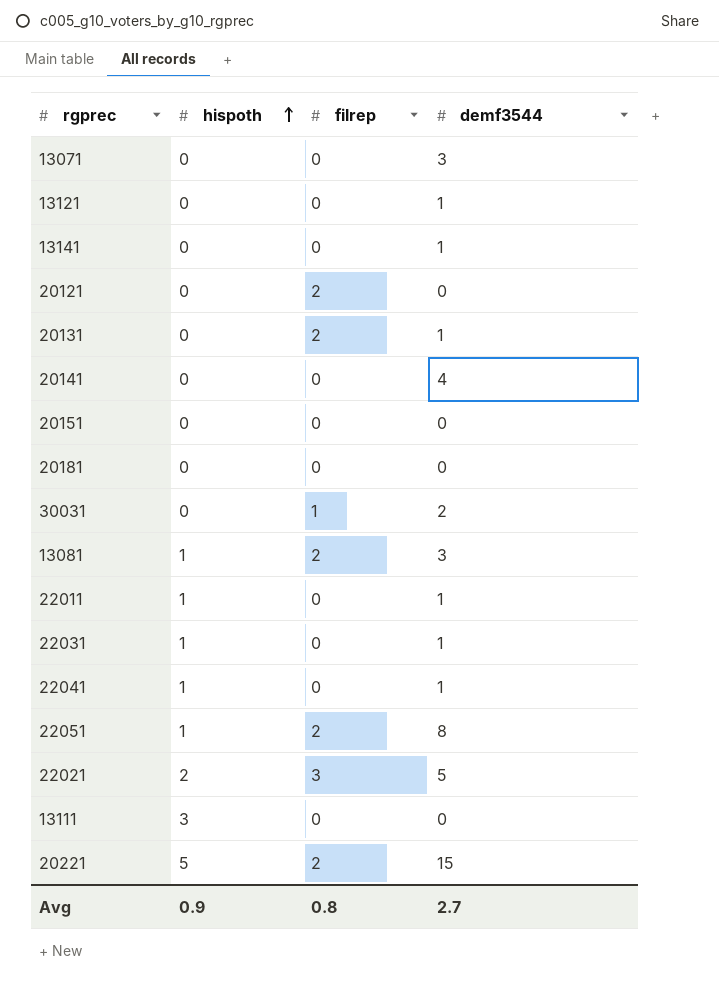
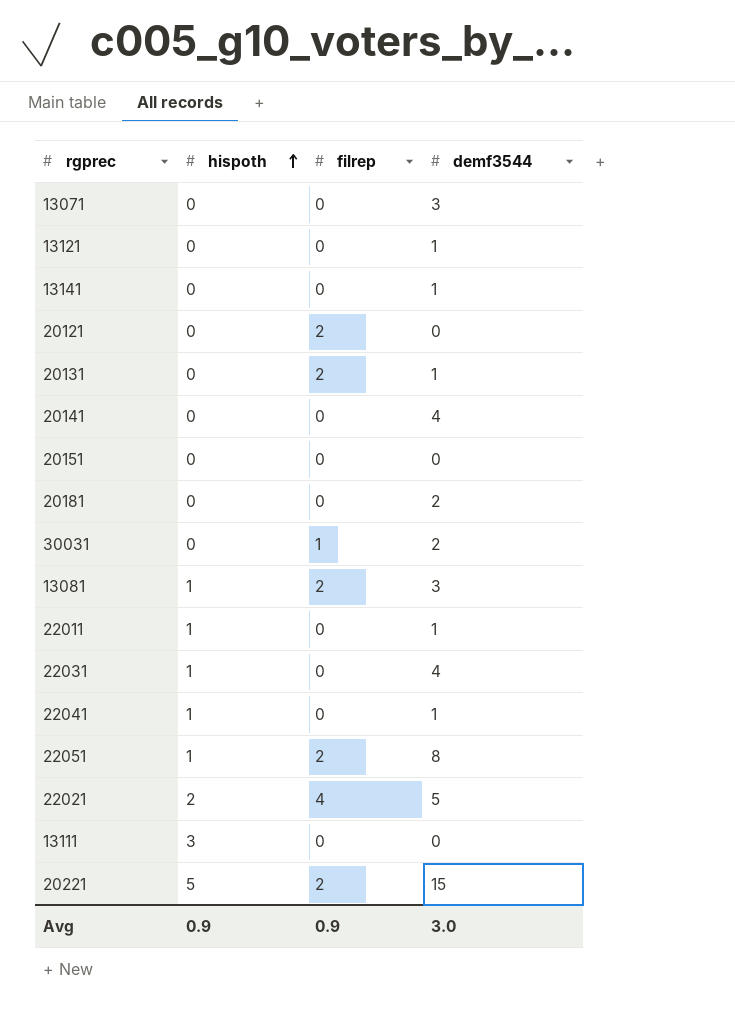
20181 | demf3544: 0 -> 2
22031 | demf3544: 1 -> 4
22021 | filrep: 3 -> 4
Avg | filrep: 0.8 -> 0.9
Avg | demf3544: 2.7 -> 3.0

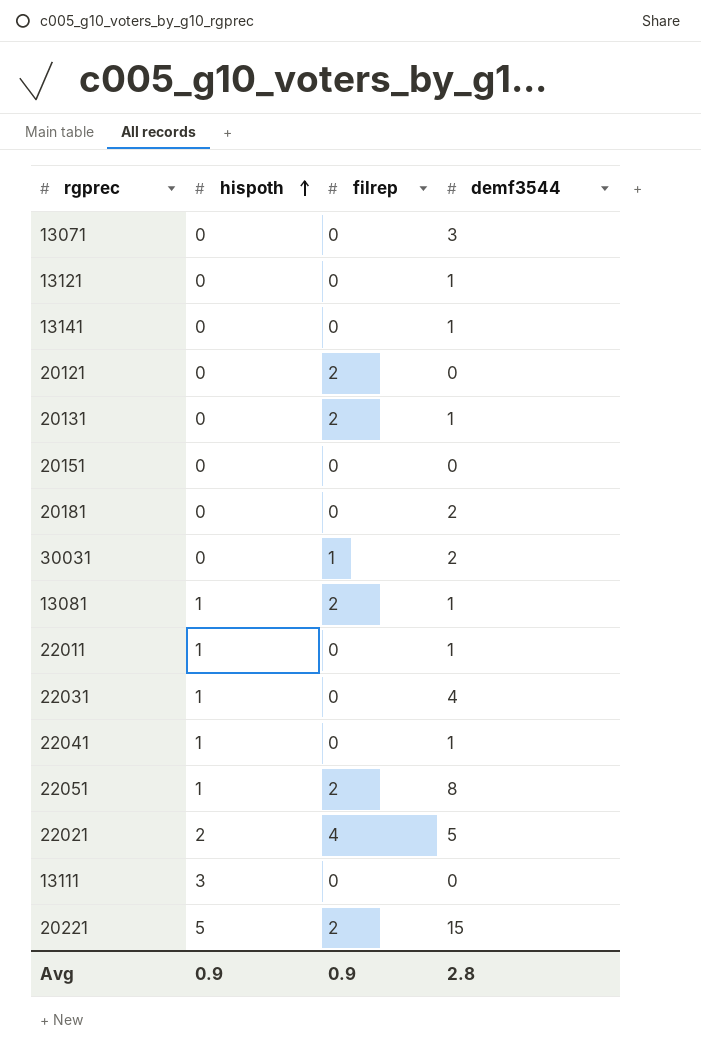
row 20141: 0 | 0 | 4 -> none
13081 | demf3544: 3 -> 1
Avg | demf3544: 3.0 -> 2.8

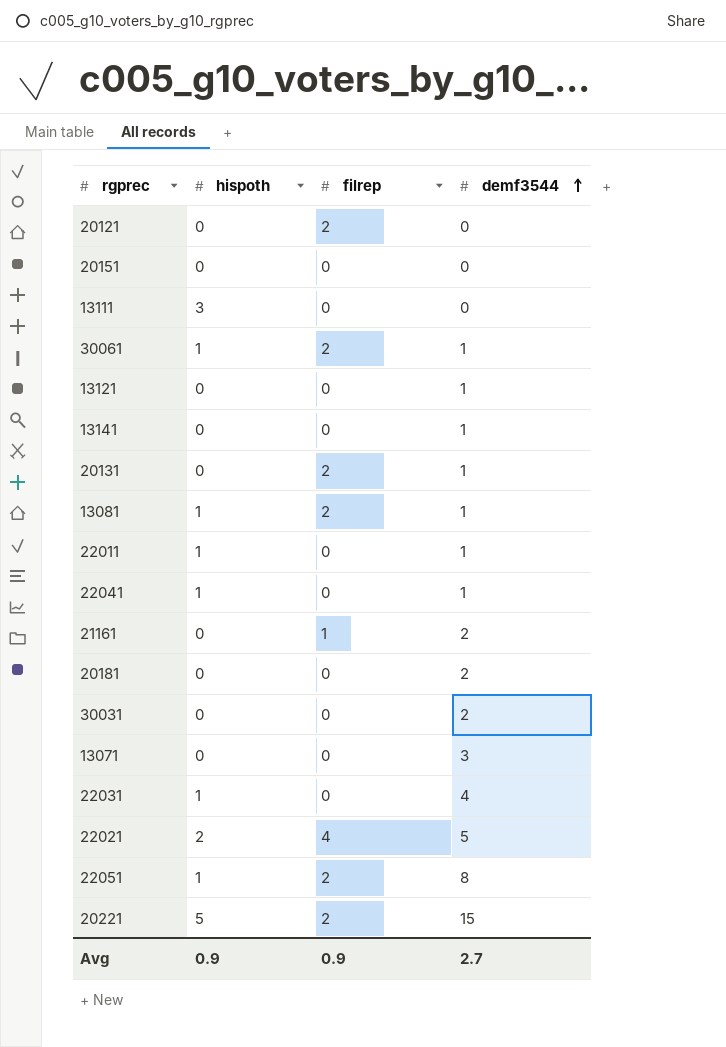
row order: hispoth ascending -> demf3544 ascending
row 30061: none -> 1 | 2 | 1
row 21161: none -> 0 | 1 | 2
30031 | filrep: 1 -> 0
Avg | demf3544: 2.8 -> 2.7

